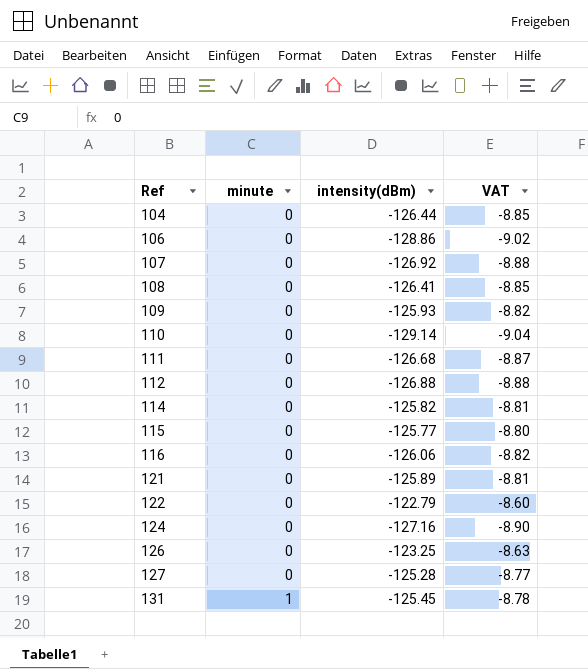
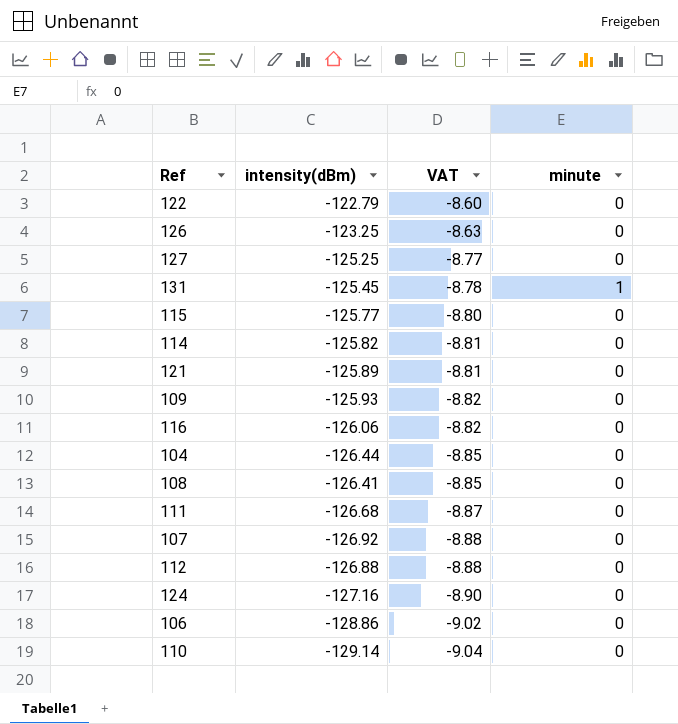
row order: Ref ascending -> VAT descending
column minute | position: 2 -> 4
127 | intensity(dBm): -125.28 -> -125.25

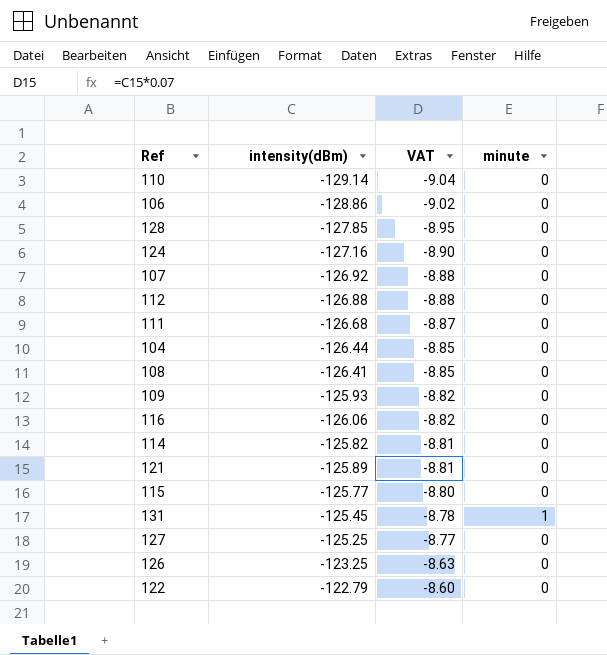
row order: VAT descending -> VAT ascending
row 128: none -> -127.85 | -8.95 | 0

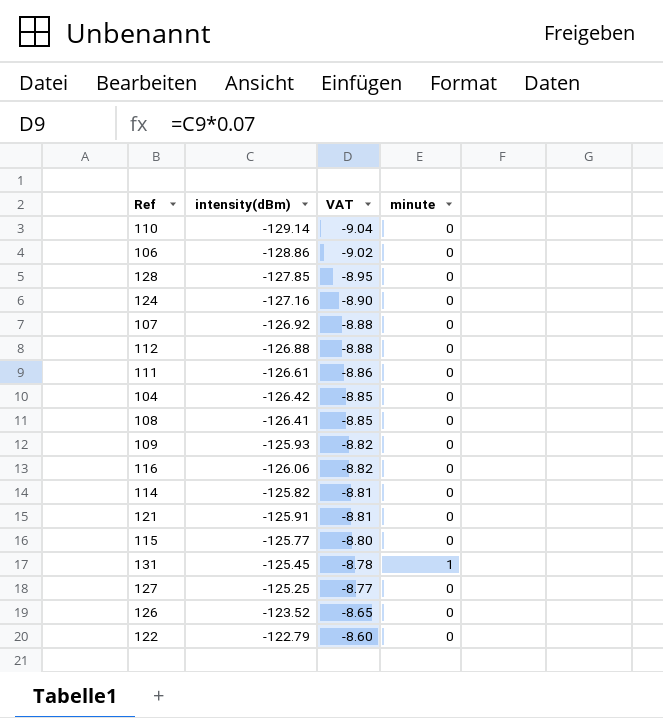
111 | intensity(dBm): -126.68 -> -126.61
111 | VAT: -8.87 -> -8.86
104 | intensity(dBm): -126.44 -> -126.42
121 | intensity(dBm): -125.89 -> -125.91
126 | intensity(dBm): -123.25 -> -123.52
126 | VAT: -8.63 -> -8.65

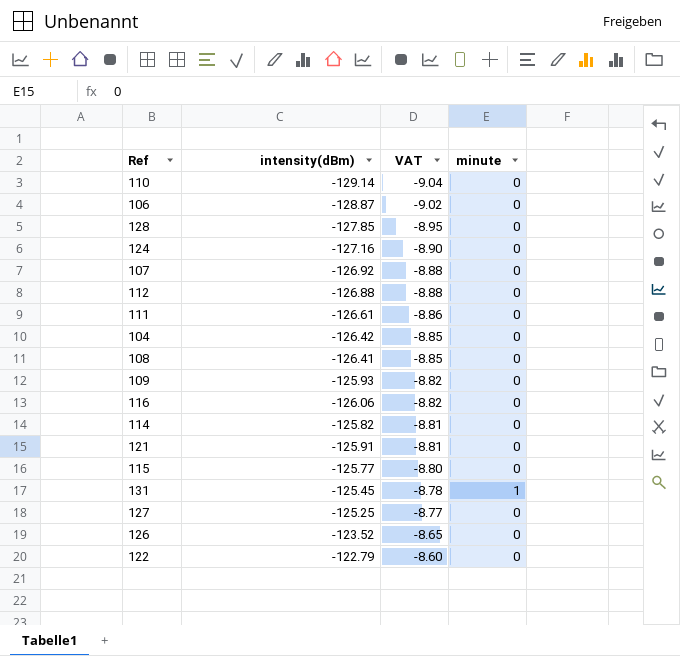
106 | intensity(dBm): -128.86 -> -128.87

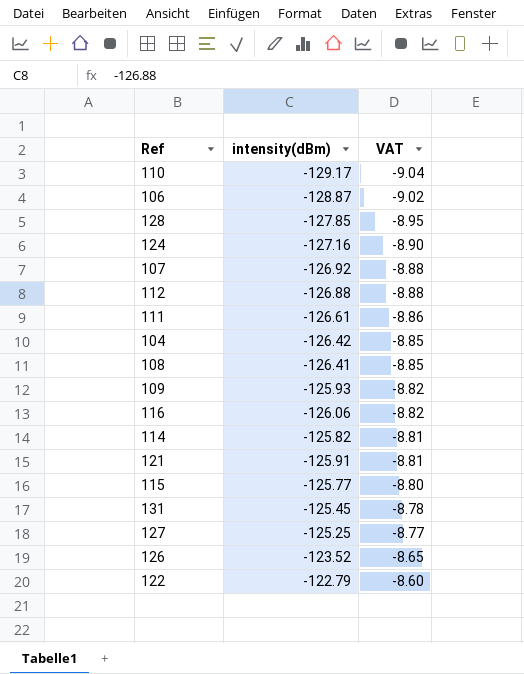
column minute | position: 4 -> none
110 | intensity(dBm): -129.14 -> -129.17

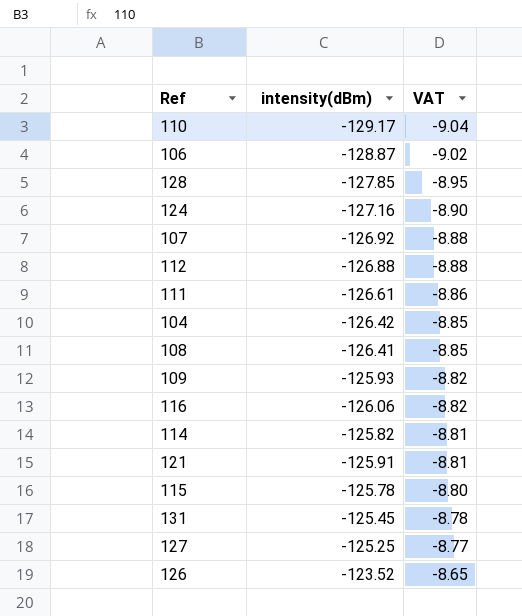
row 122: -122.79 | -8.60 -> none
115 | intensity(dBm): -125.77 -> -125.78

